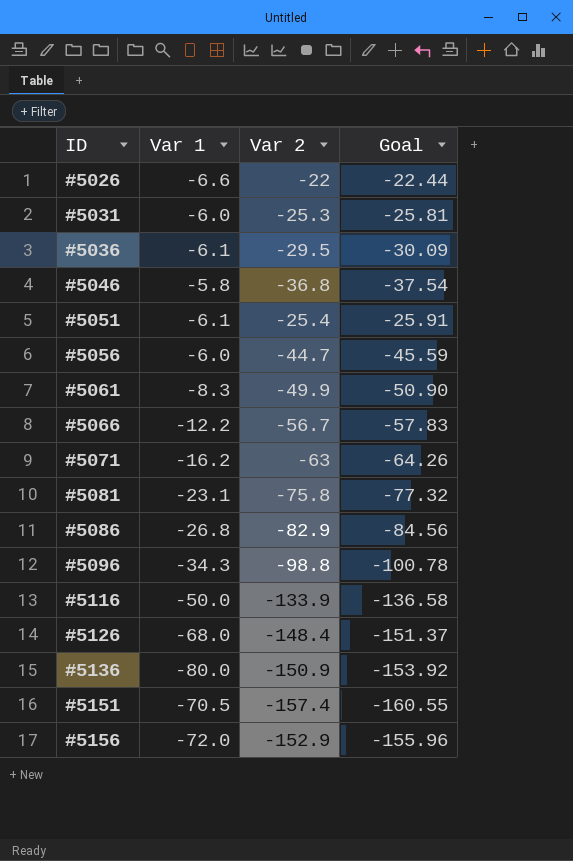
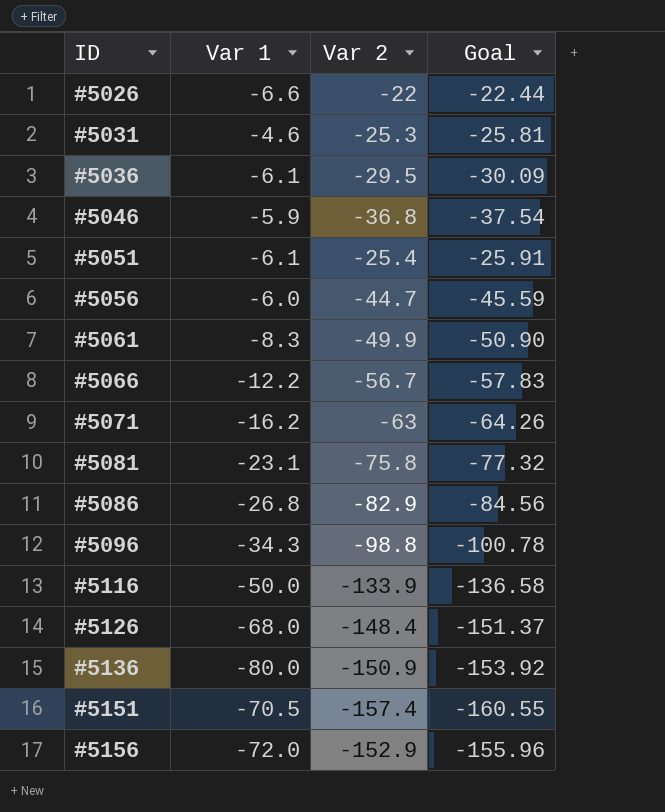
#5031 | Var 1: -6.0 -> -4.6
#5046 | Var 1: -5.8 -> -5.9

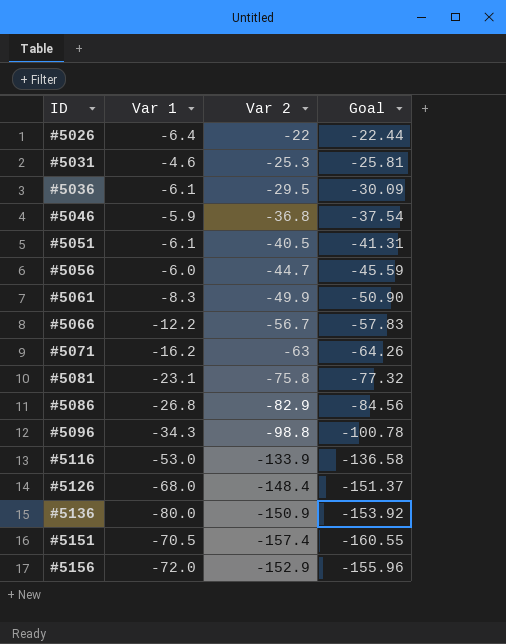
#5026 | Var 1: -6.6 -> -6.4
#5051 | Var 2: -25.4 -> -40.5
#5051 | Goal: -25.91 -> -41.31
#5116 | Var 1: -50.0 -> -53.0

